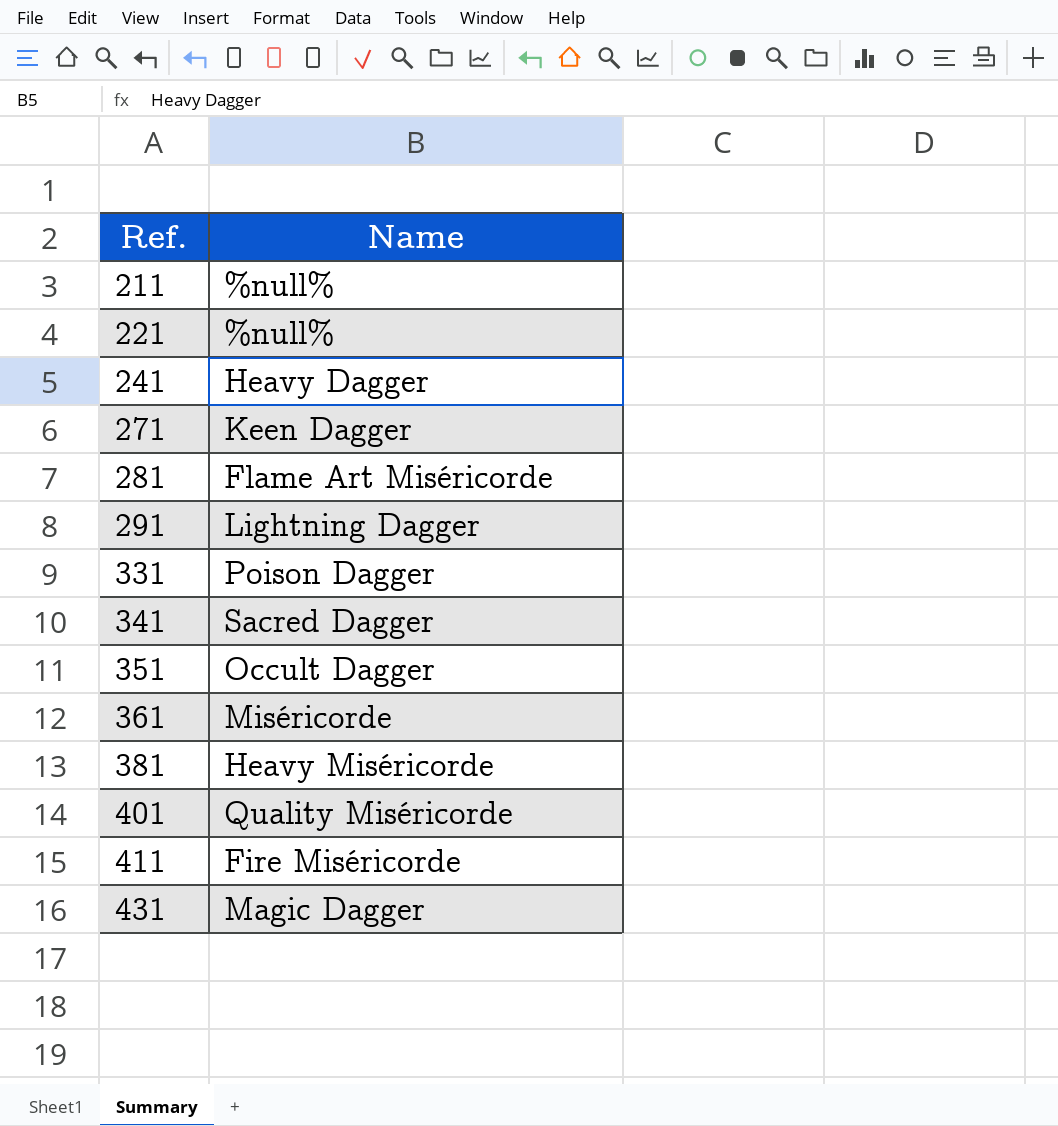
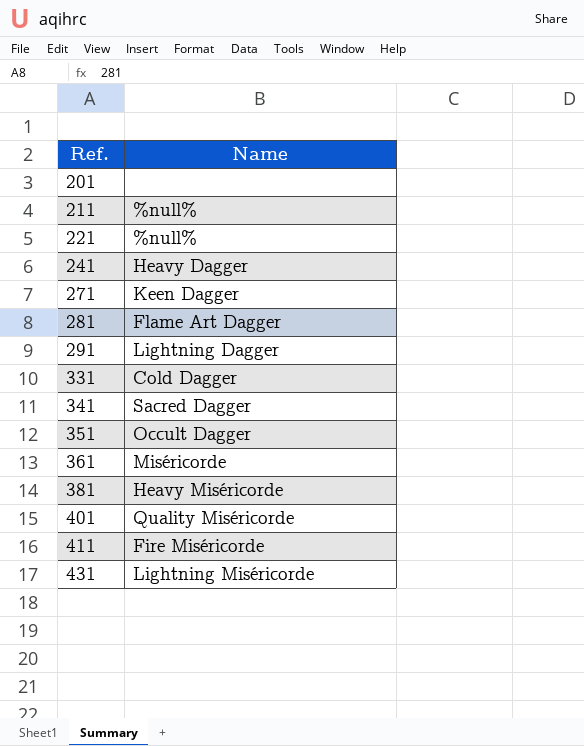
row 201: none -> none
281 | Name: Flame Art Miséricorde -> Flame Art Dagger
331 | Name: Poison Dagger -> Cold Dagger
431 | Name: Magic Dagger -> Lightning Miséricorde

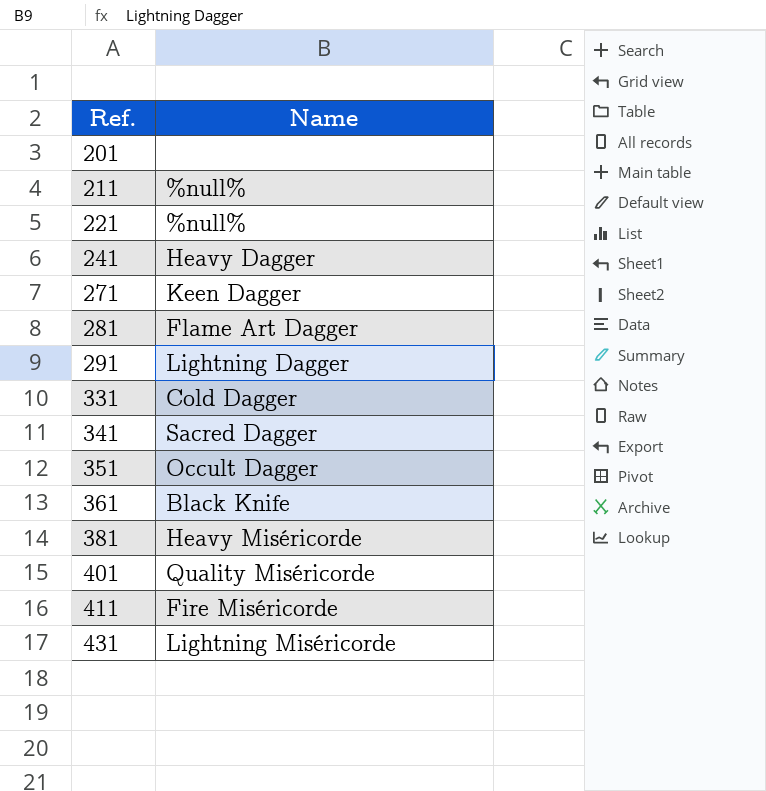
361 | Name: Miséricorde -> Black Knife

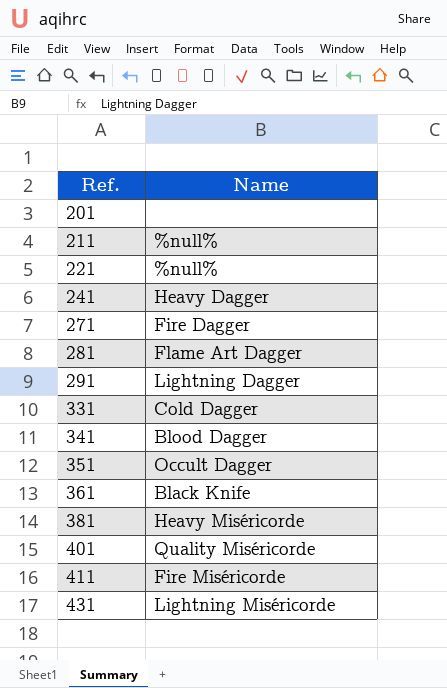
271 | Name: Keen Dagger -> Fire Dagger
341 | Name: Sacred Dagger -> Blood Dagger

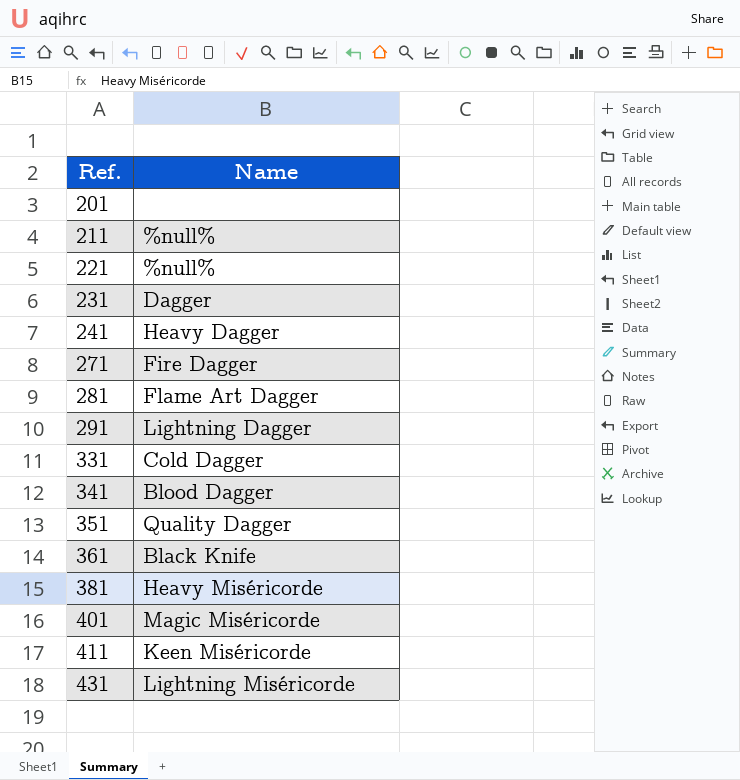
row 231: none -> Dagger
351 | Name: Occult Dagger -> Quality Dagger
401 | Name: Quality Miséricorde -> Magic Miséricorde
411 | Name: Fire Miséricorde -> Keen Miséricorde

